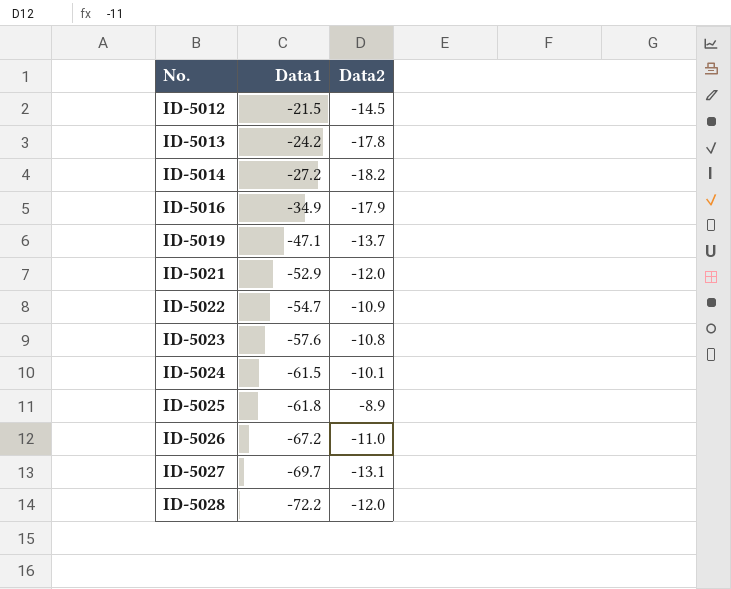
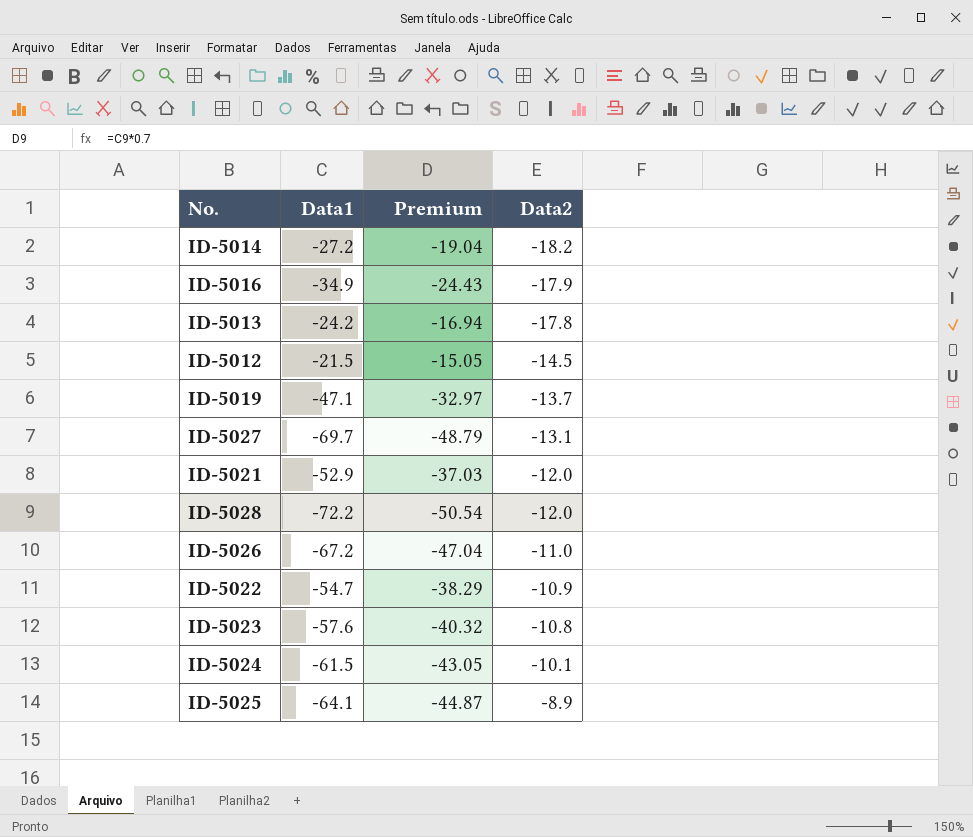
row order: No. ascending -> Data2 ascending
column Premium | formula: none -> [Data1] * 0.7
ID-5025 | Data1: -61.8 -> -64.1

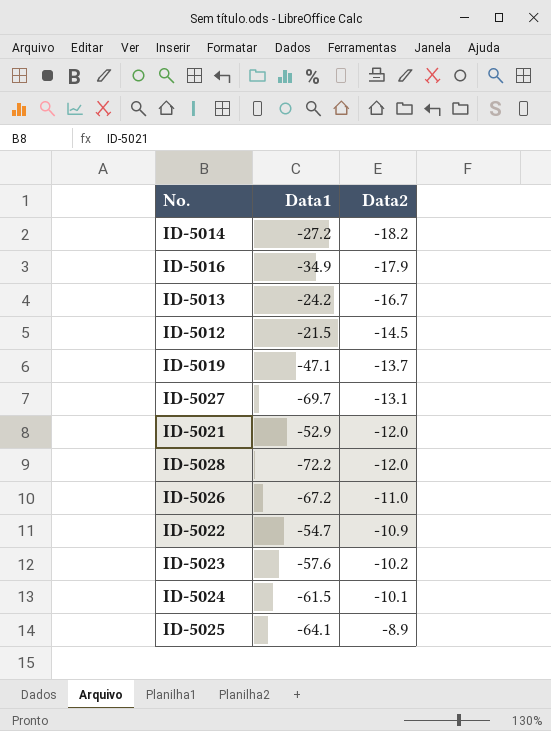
column Premium | formula: [Data1] * 0.7 -> none
ID-5013 | Data2: -17.8 -> -16.7
ID-5023 | Data2: -10.8 -> -10.2

